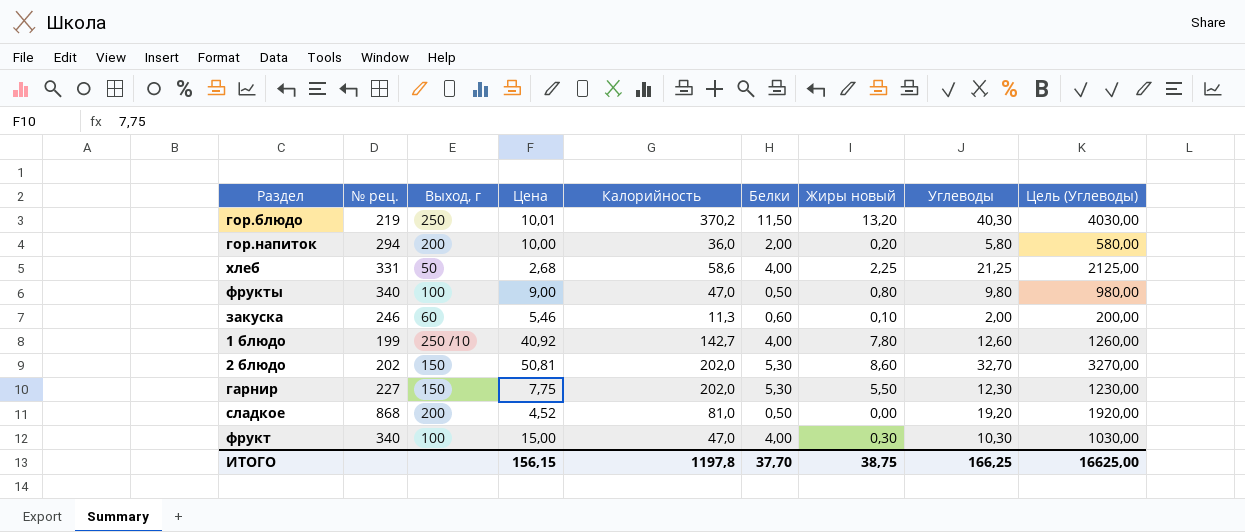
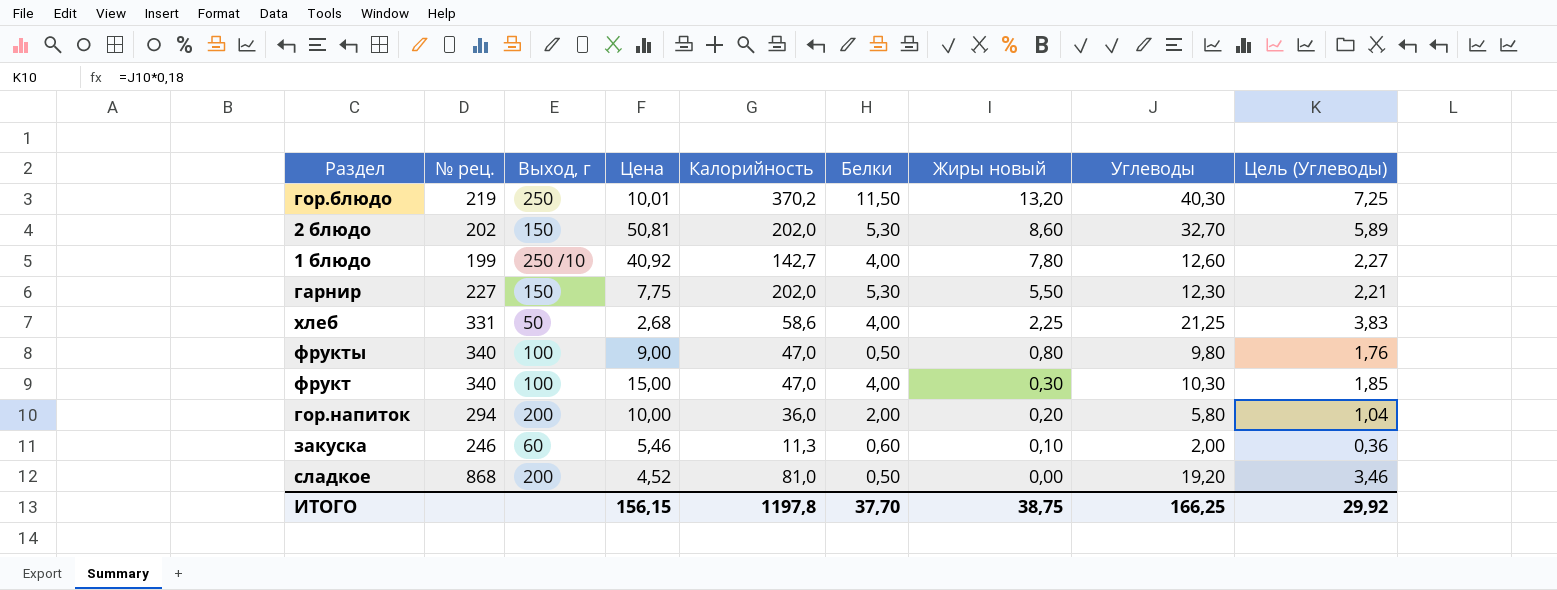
row order: none -> Жиры новый descending
column Цель (Углеводы) | formula: [Углеводы] * 100 -> [Углеводы] * 0,18
ИТОГО | Цель (Углеводы): 16625,00 -> 29,92

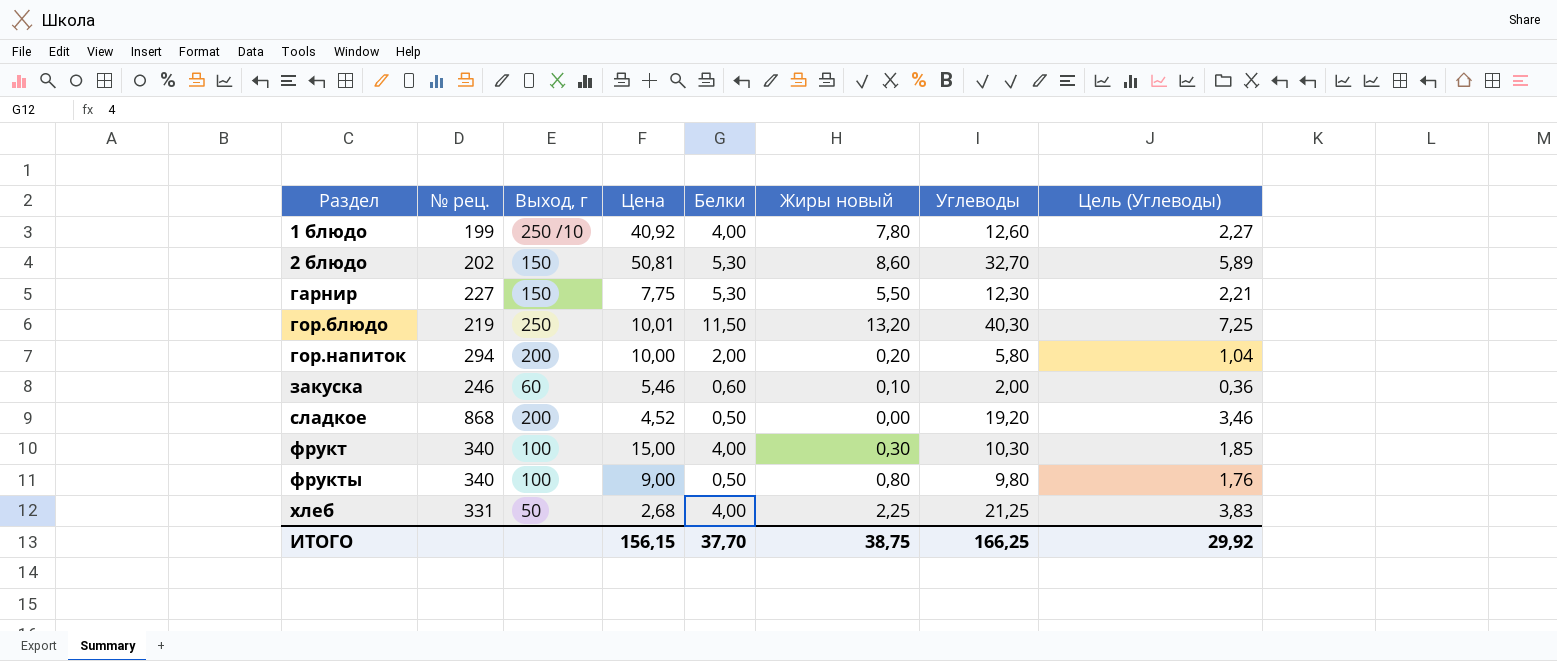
row order: Жиры новый descending -> Раздел ascending
column Калорийность | position: 5 -> none

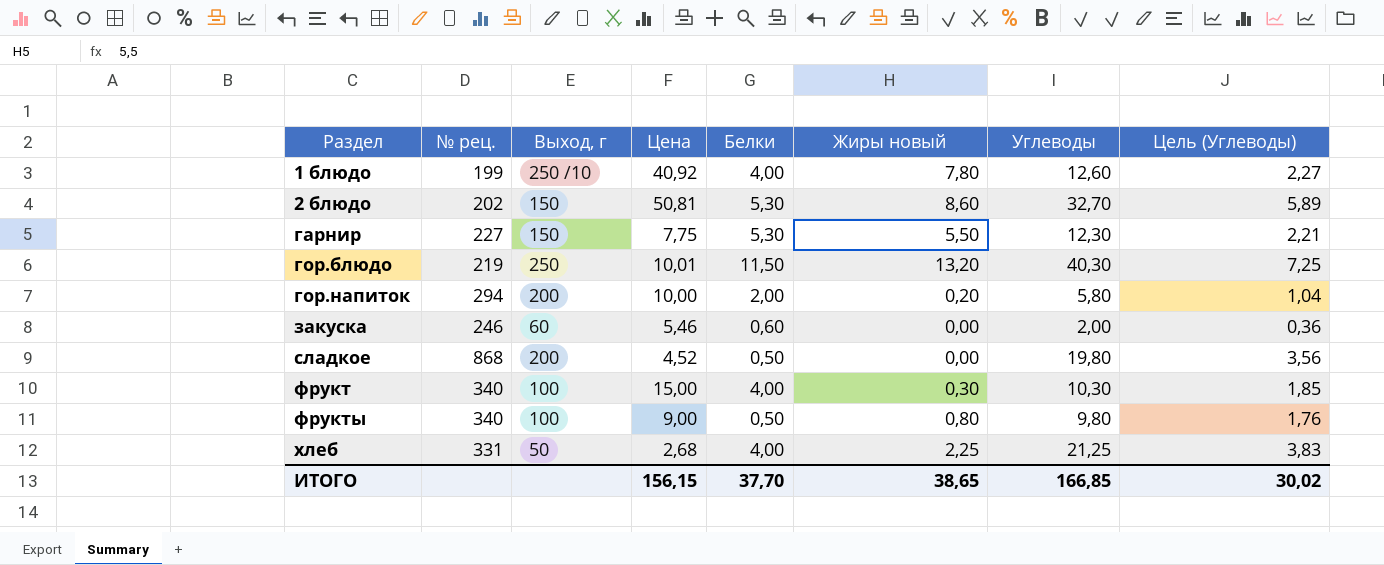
закуска | Жиры новый: 0,10 -> 0,00
сладкое | Углеводы: 19,20 -> 19,80
сладкое | Цель (Углеводы): 3,46 -> 3,56
ИТОГО | Жиры новый: 38,75 -> 38,65
ИТОГО | Углеводы: 166,25 -> 166,85
ИТОГО | Цель (Углеводы): 29,92 -> 30,02

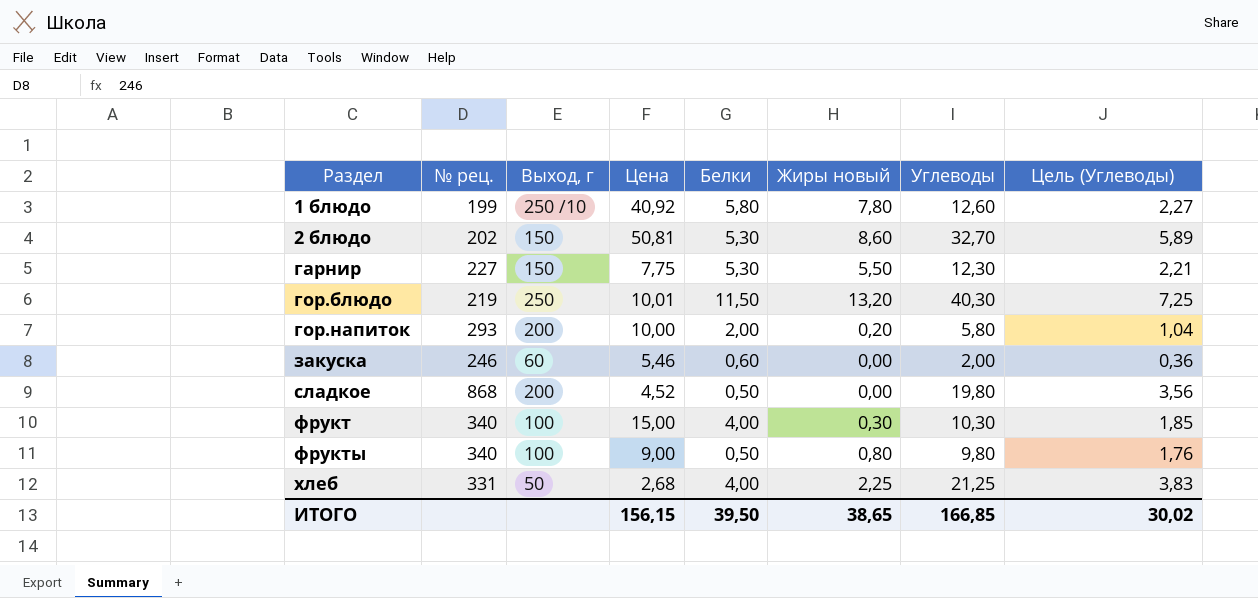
1 блюдо | Белки: 4,00 -> 5,80
гор.напиток | № рец.: 294 -> 293
ИТОГО | Белки: 37,70 -> 39,50

